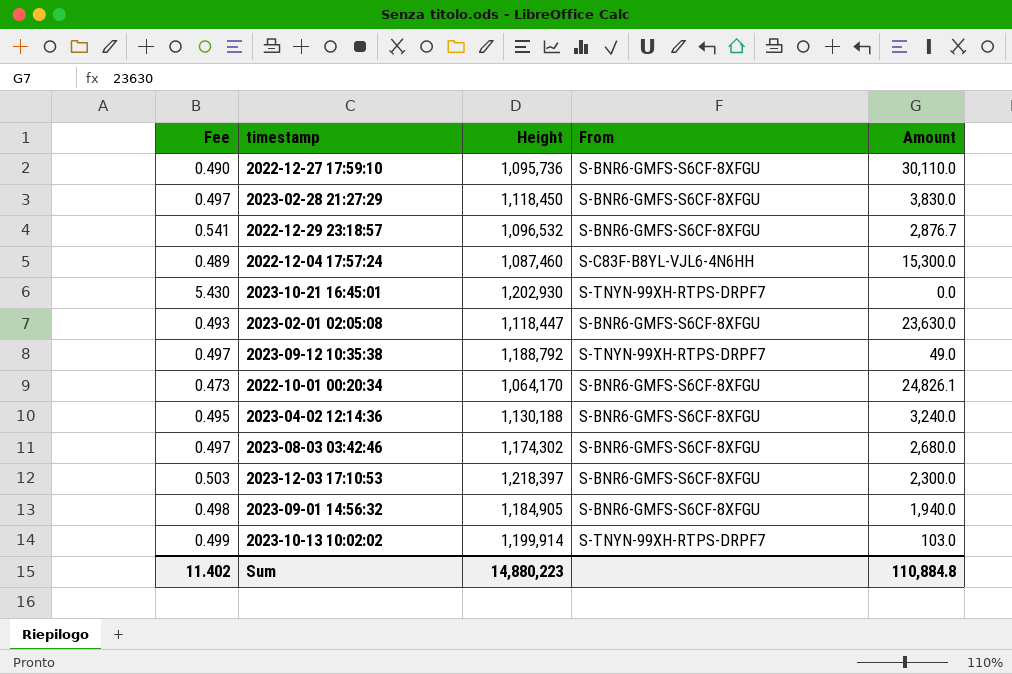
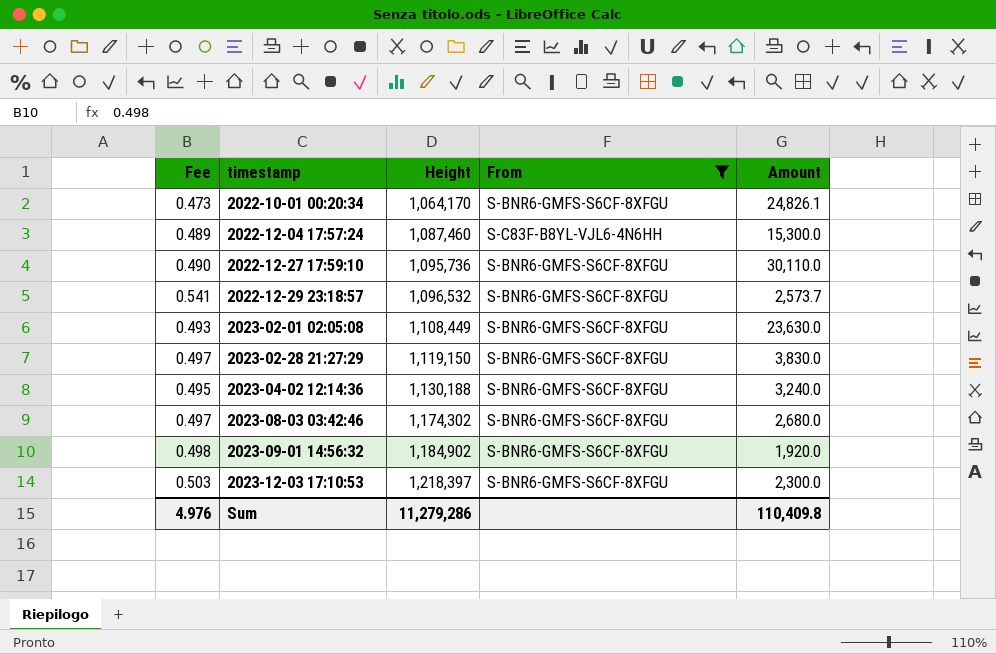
filter: none -> From != S-TNYN-99XH-RTPS-DRPF7
row order: none -> timestamp ascending
2022-12-29 23:18:57 | Amount: 2,876.7 -> 2,573.7
2023-02-01 02:05:08 | Height: 1,118,447 -> 1,108,449
2023-02-28 21:27:29 | Height: 1,118,450 -> 1,119,150
2023-09-01 14:56:32 | Height: 1,184,905 -> 1,184,902
2023-09-01 14:56:32 | Amount: 1,940.0 -> 1,920.0
Sum | Fee: 11.402 -> 4.976
Sum | Height: 14,880,223 -> 11,279,286
Sum | Amount: 110,884.8 -> 110,409.8

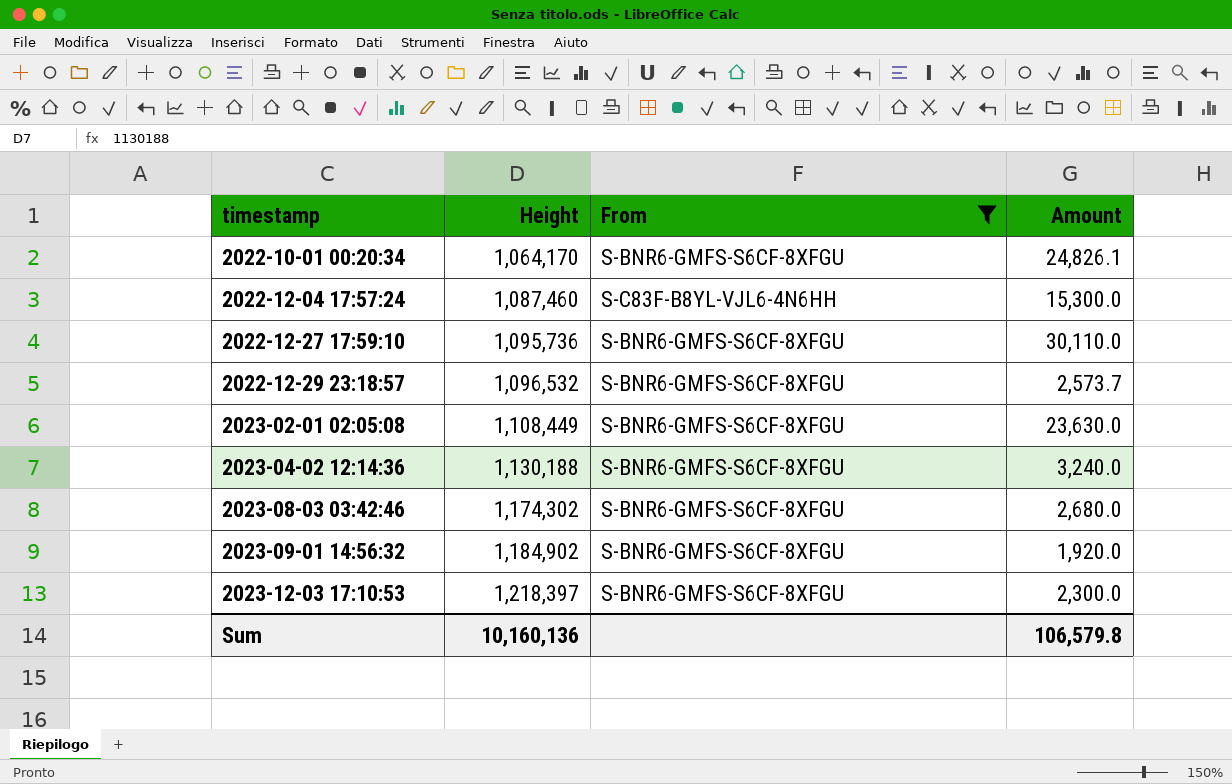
column Fee | position: 1 -> none
row 2023-02-28 21:27:29: 0.497 | 1,119,150 | S-BNR6-GMFS-S6CF-8XFGU | 3,830.0 -> none
Sum | Height: 11,279,286 -> 10,160,136
Sum | Amount: 110,409.8 -> 106,579.8

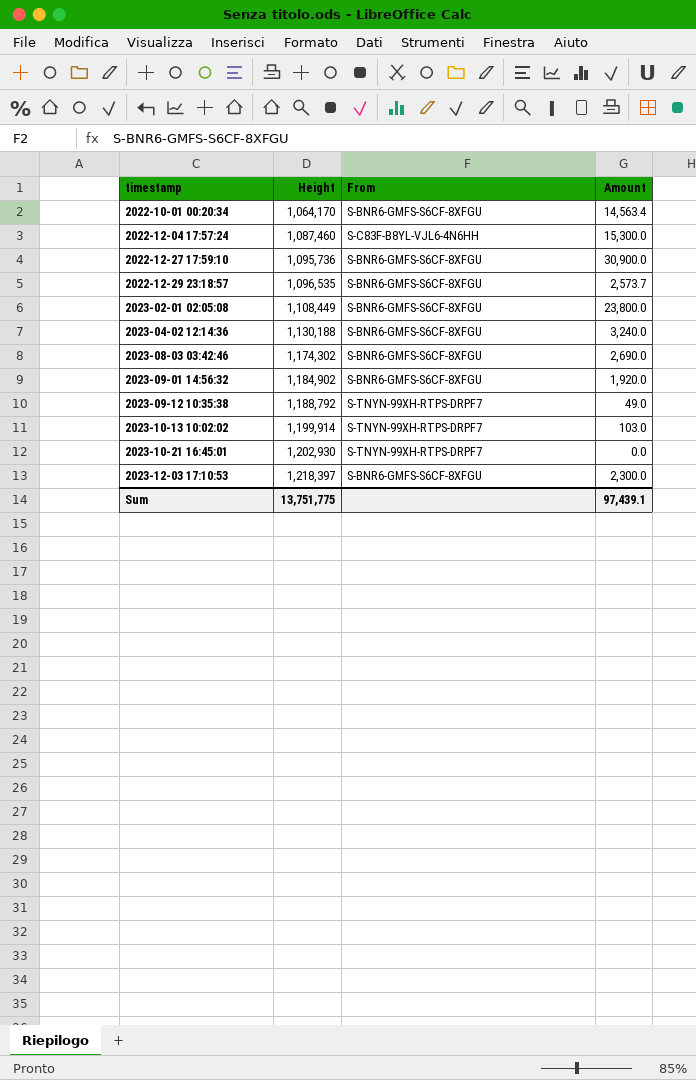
filter: From != S-TNYN-99XH-RTPS-DRPF7 -> none
2022-10-01 00:20:34 | Amount: 24,826.1 -> 14,563.4
2022-12-27 17:59:10 | Amount: 30,110.0 -> 30,900.0
2022-12-29 23:18:57 | Height: 1,096,532 -> 1,096,535
2023-02-01 02:05:08 | Amount: 23,630.0 -> 23,800.0
2023-08-03 03:42:46 | Amount: 2,680.0 -> 2,690.0
Sum | Height: 10,160,136 -> 13,751,775
Sum | Amount: 106,579.8 -> 97,439.1

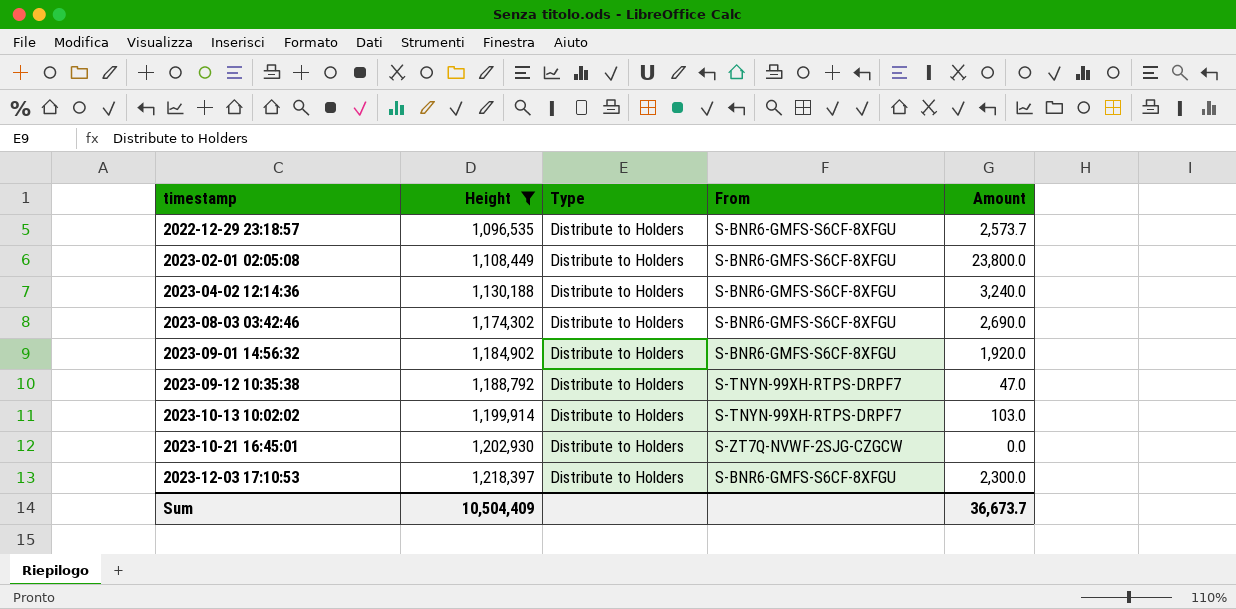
filter: none -> Height >= 1,096,535
column Type | position: none -> 3
2023-09-12 10:35:38 | Amount: 49.0 -> 47.0
2023-10-21 16:45:01 | From: S-TNYN-99XH-RTPS-DRPF7 -> S-ZT7Q-NVWF-2SJG-CZGCW
Sum | Height: 13,751,775 -> 10,504,409
Sum | Amount: 97,439.1 -> 36,673.7

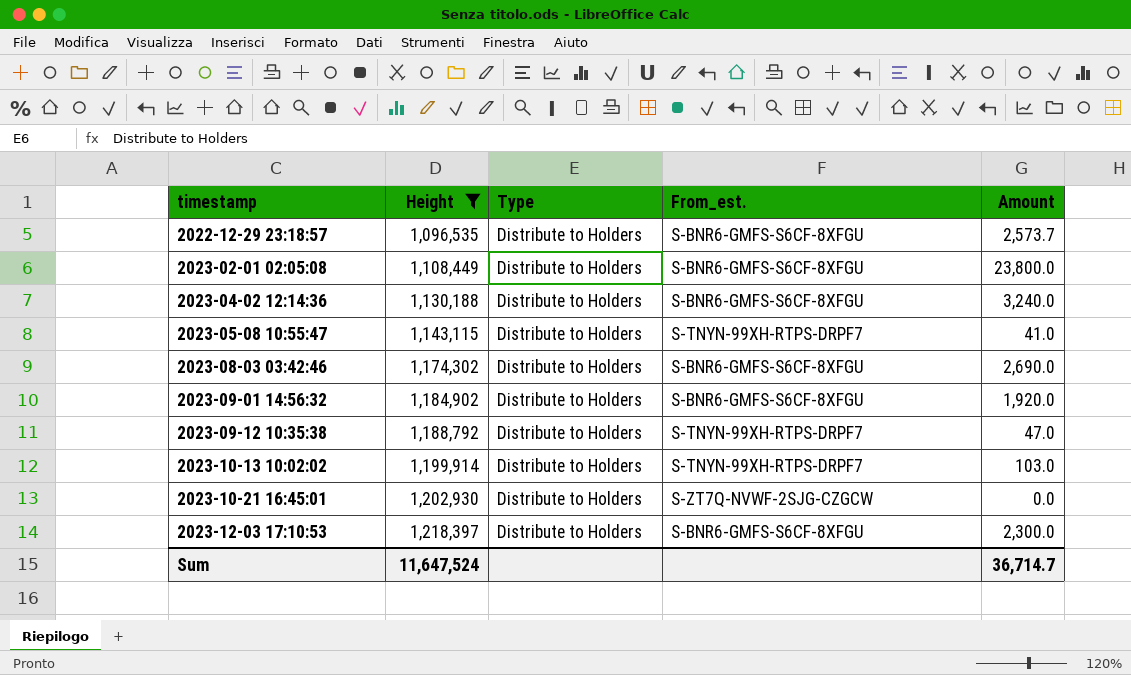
column name: From -> From_est.
row 2023-05-08 10:55:47: none -> 1,143,115 | Distribute to Holders | S-TNYN-99XH-RTPS-DRPF7 | 41.0
Sum | Height: 10,504,409 -> 11,647,524
Sum | Amount: 36,673.7 -> 36,714.7

